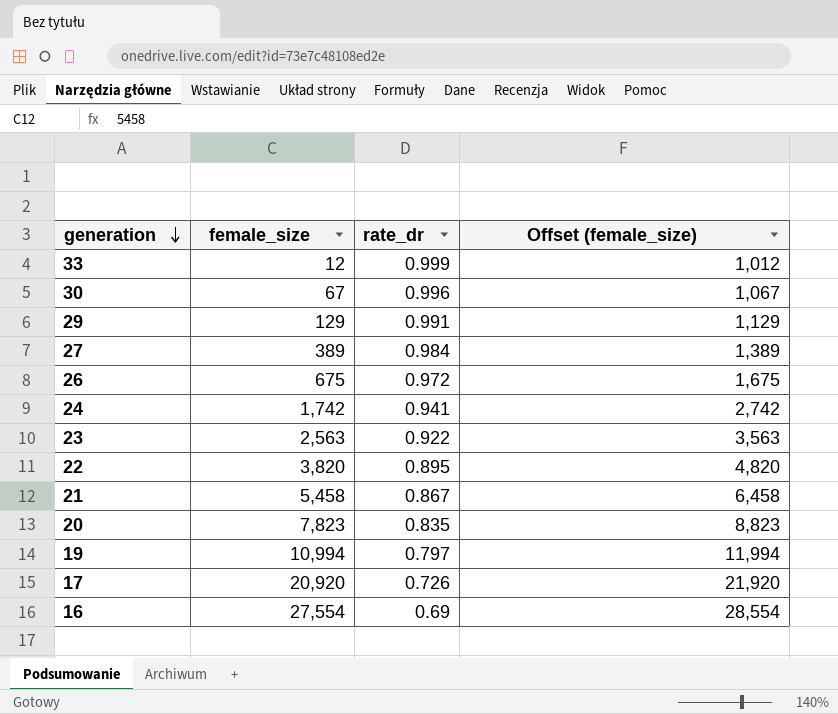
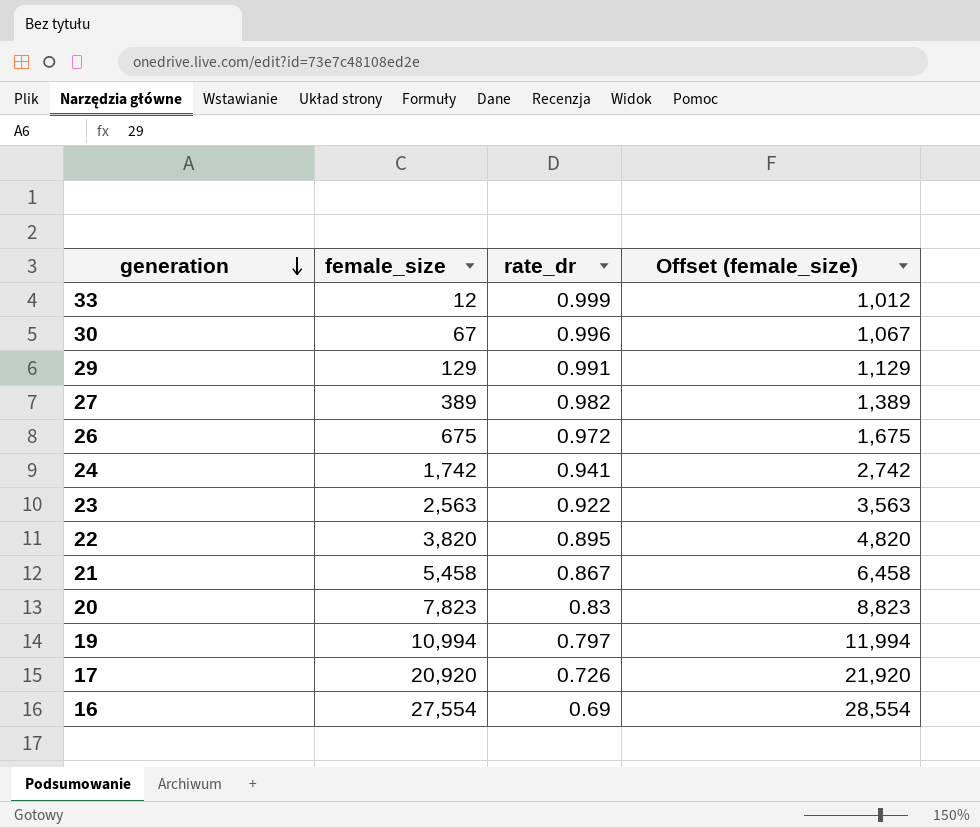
27 | rate_dr: 0.984 -> 0.982
20 | rate_dr: 0.835 -> 0.83

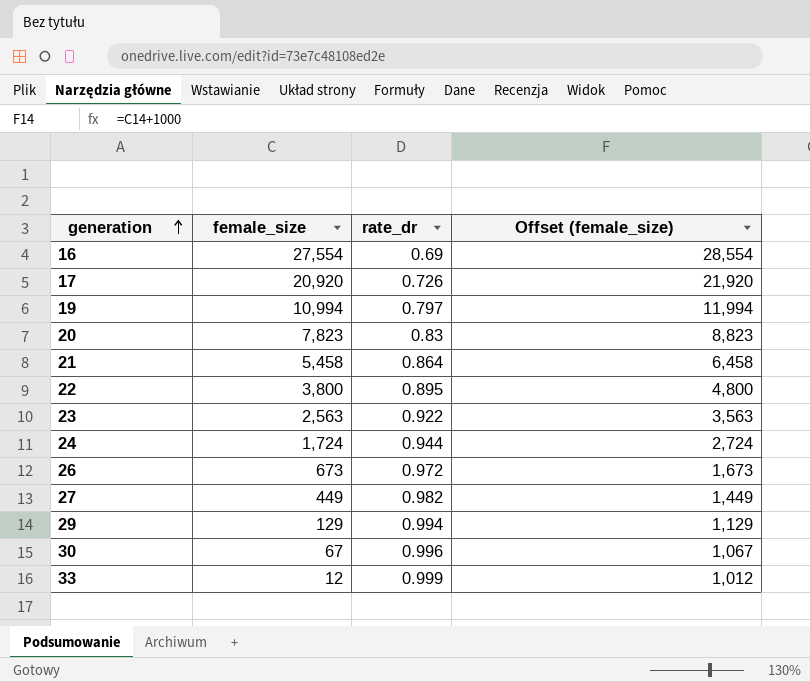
row order: generation descending -> generation ascending
21 | rate_dr: 0.867 -> 0.864
22 | female_size: 3,820 -> 3,800
22 | Offset (female_size): 4,820 -> 4,800
24 | female_size: 1,742 -> 1,724
24 | rate_dr: 0.941 -> 0.944
24 | Offset (female_size): 2,742 -> 2,724
26 | female_size: 675 -> 673
26 | Offset (female_size): 1,675 -> 1,673
27 | female_size: 389 -> 449
27 | Offset (female_size): 1,389 -> 1,449
29 | rate_dr: 0.991 -> 0.994

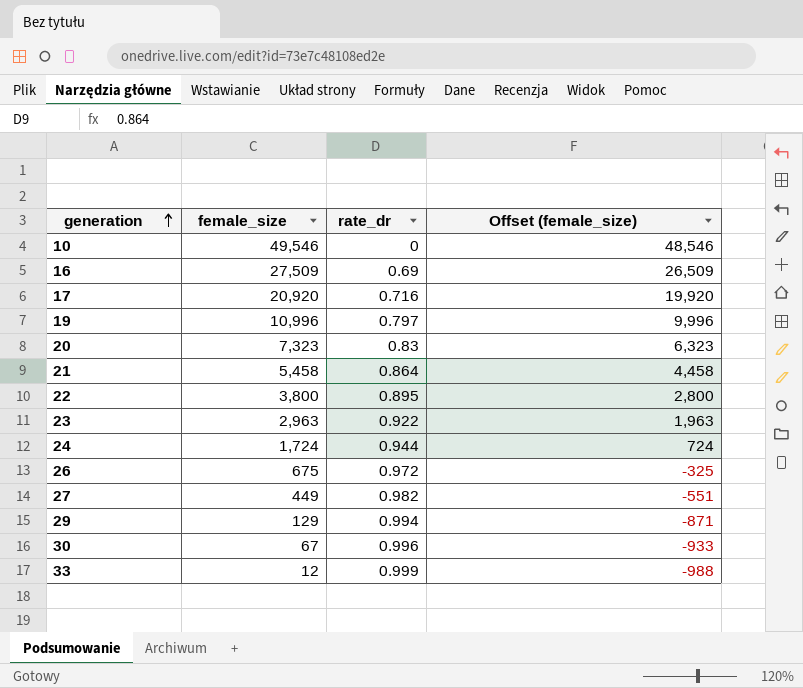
column Offset (female_size) | formula: [female_size] + 1000 -> [female_size] - 1000
row 10: none -> 49,546 | 0 | 48,546
16 | female_size: 27,554 -> 27,509
17 | rate_dr: 0.726 -> 0.716
19 | female_size: 10,994 -> 10,996
20 | female_size: 7,823 -> 7,323
23 | female_size: 2,563 -> 2,963
26 | female_size: 673 -> 675

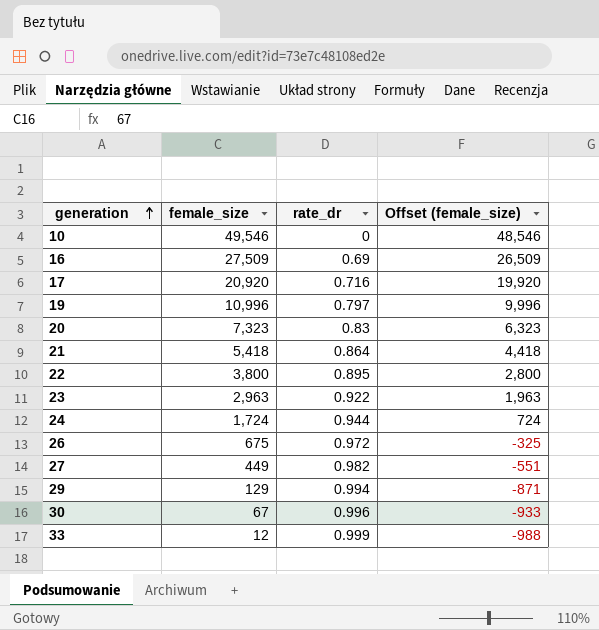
21 | female_size: 5,458 -> 5,418
21 | Offset (female_size): 4,458 -> 4,418

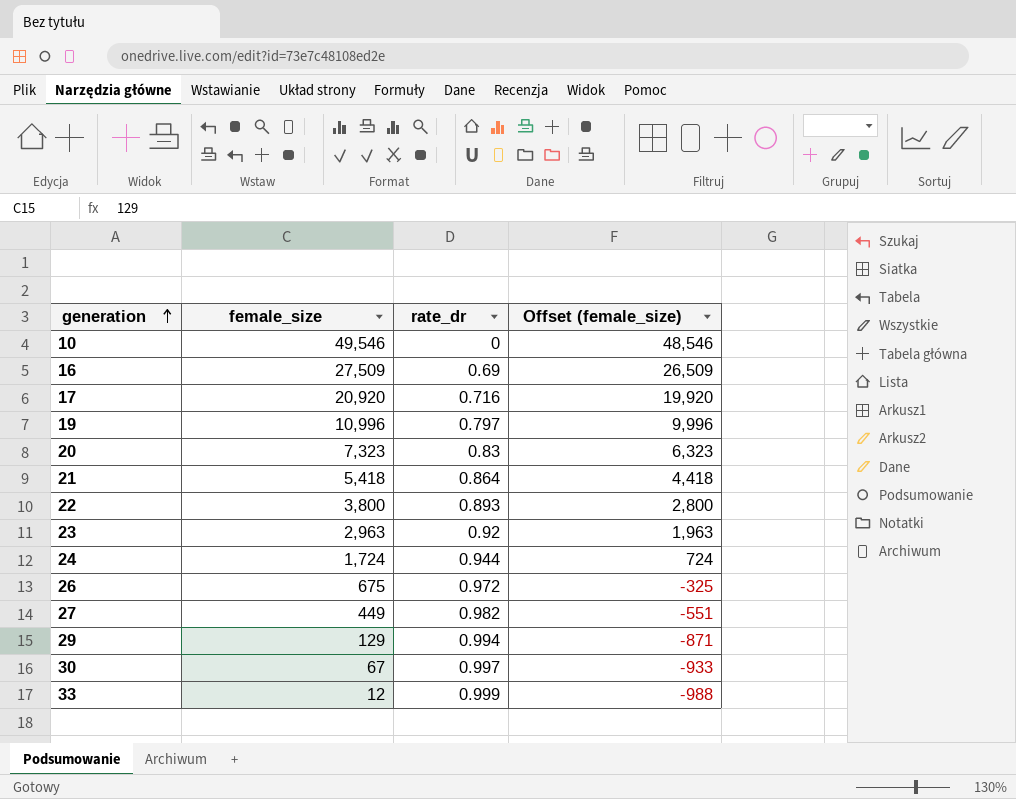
22 | rate_dr: 0.895 -> 0.893
23 | rate_dr: 0.922 -> 0.92
30 | rate_dr: 0.996 -> 0.997

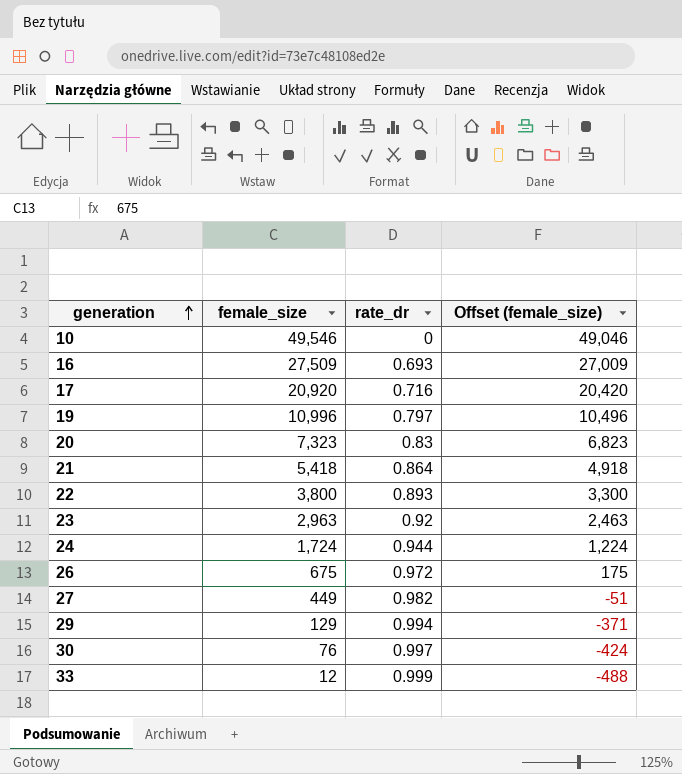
column Offset (female_size) | formula: [female_size] - 1000 -> [female_size] - 500
16 | rate_dr: 0.69 -> 0.693
30 | female_size: 67 -> 76

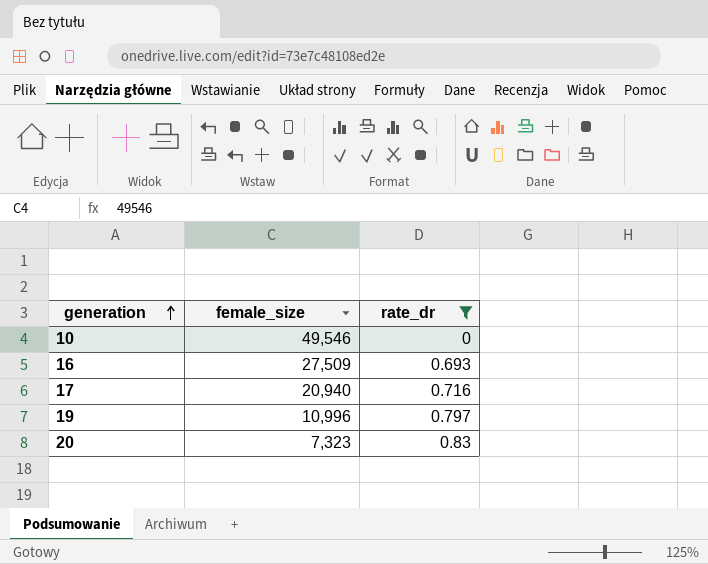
filter: none -> rate_dr <= 0.83
column Offset (female_size) | formula: [female_size] - 500 -> none
17 | female_size: 20,920 -> 20,940

